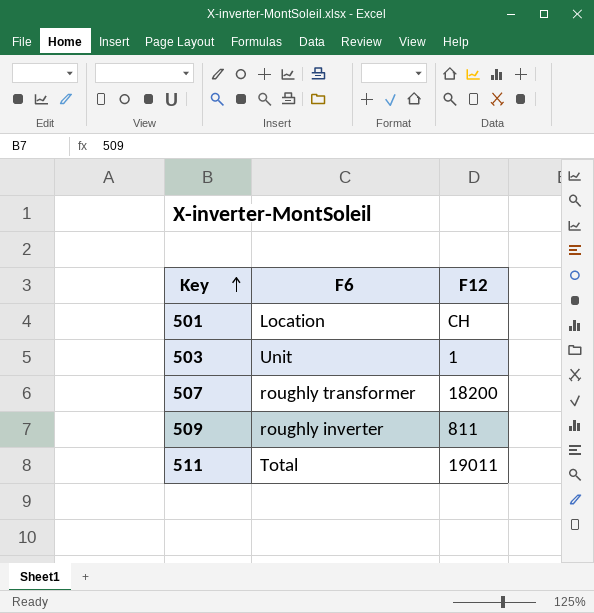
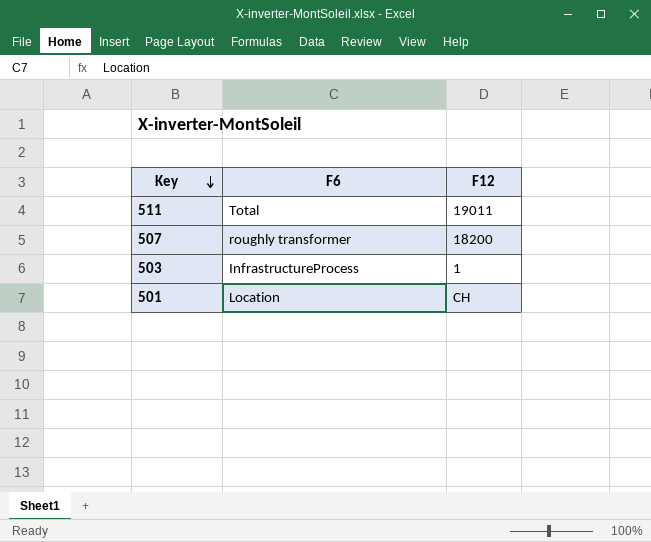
row order: Key ascending -> Key descending
row 509: roughly inverter | 811 -> none
503 | F6: Unit -> InfrastructureProcess

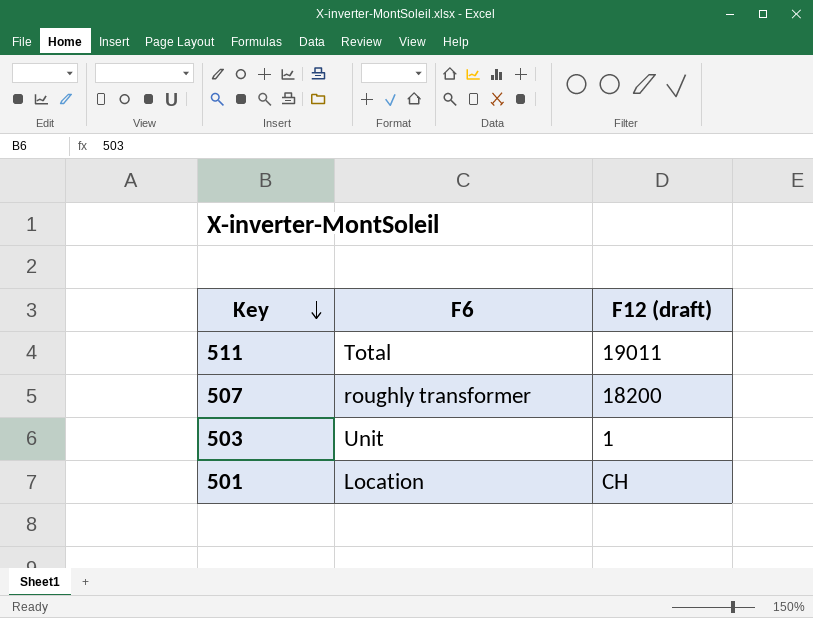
column name: F12 -> F12 (draft)
503 | F6: InfrastructureProcess -> Unit

